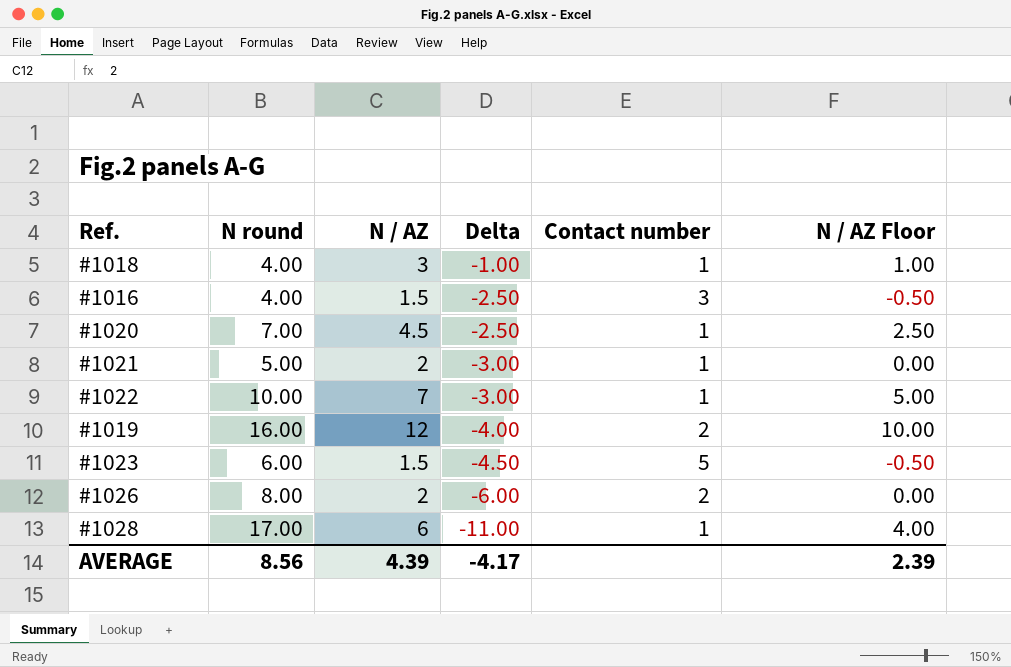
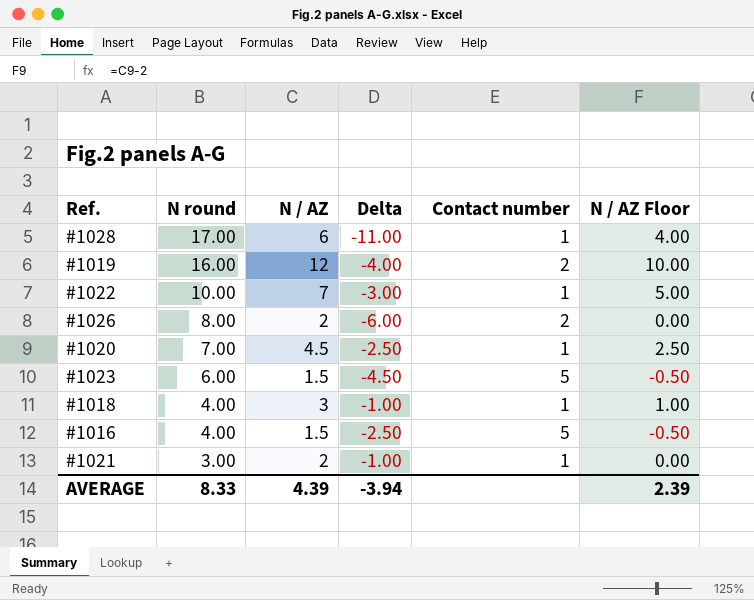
row order: Delta descending -> N round descending
#1016 | Contact number: 3 -> 5
#1021 | N round: 5.00 -> 3.00
#1021 | Delta: -3.00 -> -1.00
AVERAGE | N round: 8.56 -> 8.33
AVERAGE | Delta: -4.17 -> -3.94

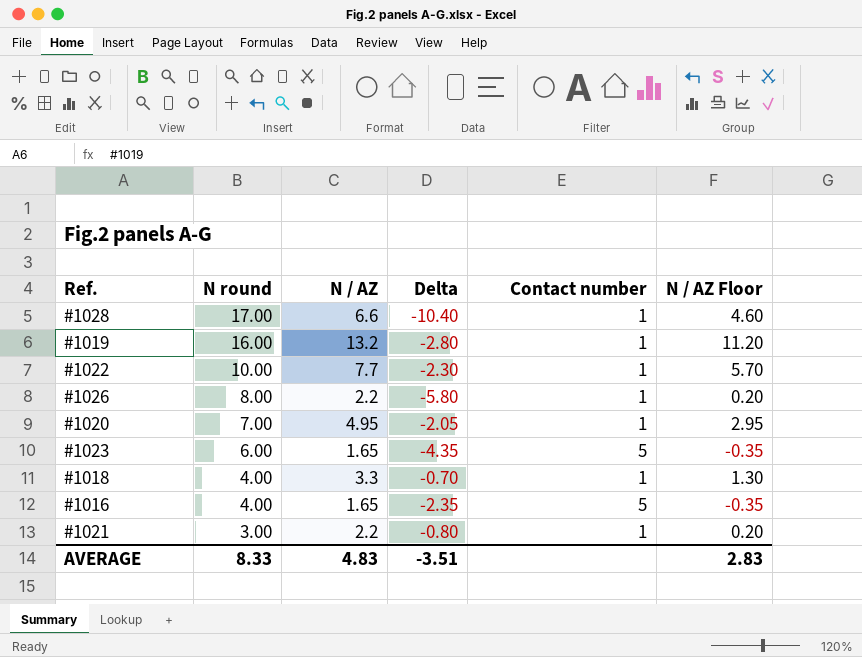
#1028 | N / AZ: 6 -> 6.6
#1028 | Delta: -11.00 -> -10.40
#1028 | N / AZ Floor: 4.00 -> 4.60
#1019 | N / AZ: 12 -> 13.2
#1019 | Delta: -4.00 -> -2.80
#1019 | Contact number: 2 -> 1
#1019 | N / AZ Floor: 10.00 -> 11.20
#1022 | N / AZ: 7 -> 7.7
#1022 | Delta: -3.00 -> -2.30
#1022 | N / AZ Floor: 5.00 -> 5.70
#1026 | N / AZ: 2 -> 2.2
#1026 | Delta: -6.00 -> -5.80
#1026 | Contact number: 2 -> 1
#1026 | N / AZ Floor: 0.00 -> 0.20
#1020 | N / AZ: 4.5 -> 4.95
#1020 | Delta: -2.50 -> -2.05
#1020 | N / AZ Floor: 2.50 -> 2.95
#1023 | N / AZ: 1.5 -> 1.65
#1023 | Delta: -4.50 -> -4.35
#1023 | N / AZ Floor: -0.50 -> -0.35
#1018 | N / AZ: 3 -> 3.3
#1018 | Delta: -1.00 -> -0.70
#1018 | N / AZ Floor: 1.00 -> 1.30
#1016 | N / AZ: 1.5 -> 1.65
#1016 | Delta: -2.50 -> -2.35
#1016 | N / AZ Floor: -0.50 -> -0.35
#1021 | N / AZ: 2 -> 2.2
#1021 | Delta: -1.00 -> -0.80
#1021 | N / AZ Floor: 0.00 -> 0.20
AVERAGE | N / AZ: 4.39 -> 4.83
AVERAGE | Delta: -3.94 -> -3.51
AVERAGE | N / AZ Floor: 2.39 -> 2.83

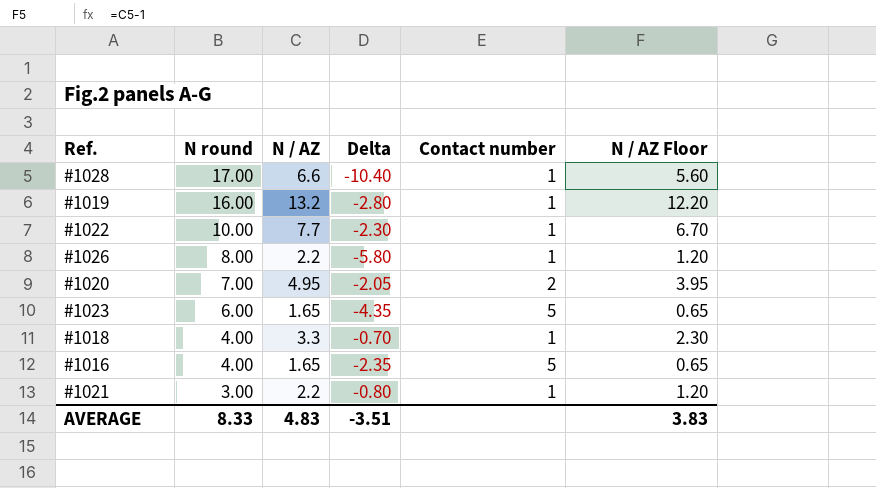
column N / AZ Floor | formula: [N / AZ] - 2 -> [N / AZ] - 1
#1020 | Contact number: 1 -> 2
AVERAGE | N / AZ Floor: 2.83 -> 3.83

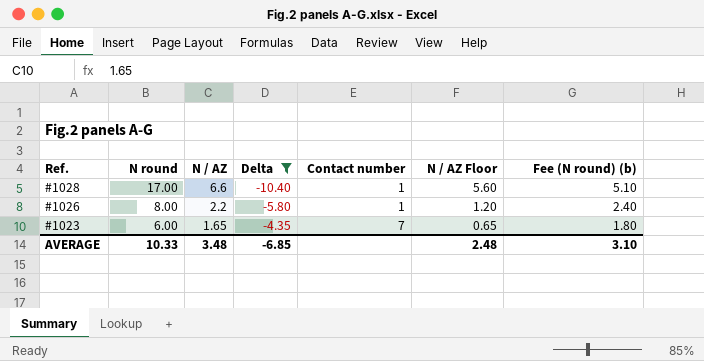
filter: none -> Delta <= -4.35
column Fee (N round) (b) | formula: none -> [N round] * 0.3
#1023 | Contact number: 5 -> 7
AVERAGE | N round: 8.33 -> 10.33
AVERAGE | N / AZ: 4.83 -> 3.48
AVERAGE | Delta: -3.51 -> -6.85
AVERAGE | N / AZ Floor: 3.83 -> 2.48

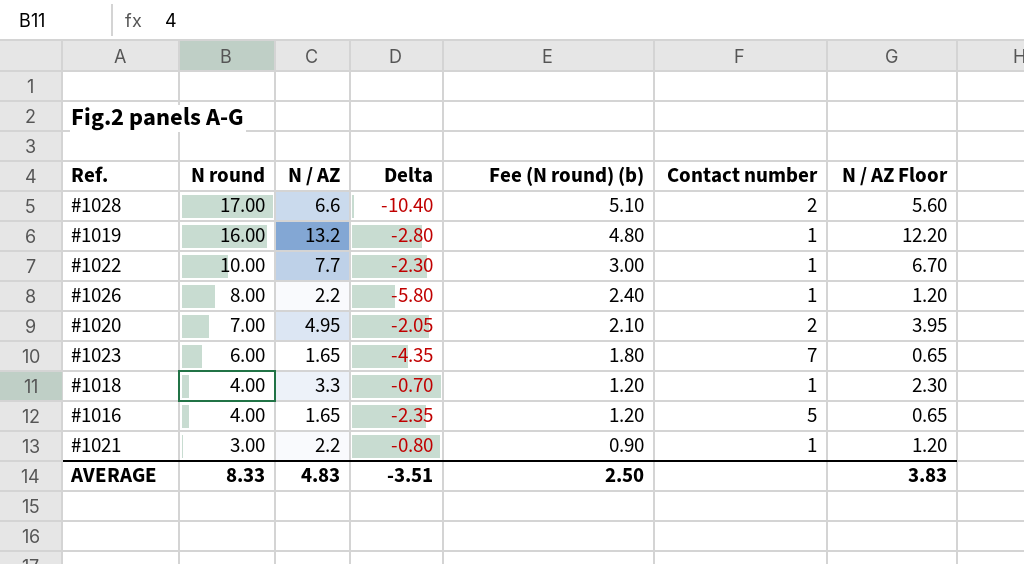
filter: Delta <= -4.35 -> none
column Fee (N round) (b) | position: 7 -> 5
#1028 | Contact number: 1 -> 2
AVERAGE | N round: 10.33 -> 8.33
AVERAGE | N / AZ: 3.48 -> 4.83
AVERAGE | Delta: -6.85 -> -3.51
AVERAGE | Fee (N round) (b): 3.10 -> 2.50
AVERAGE | N / AZ Floor: 2.48 -> 3.83

